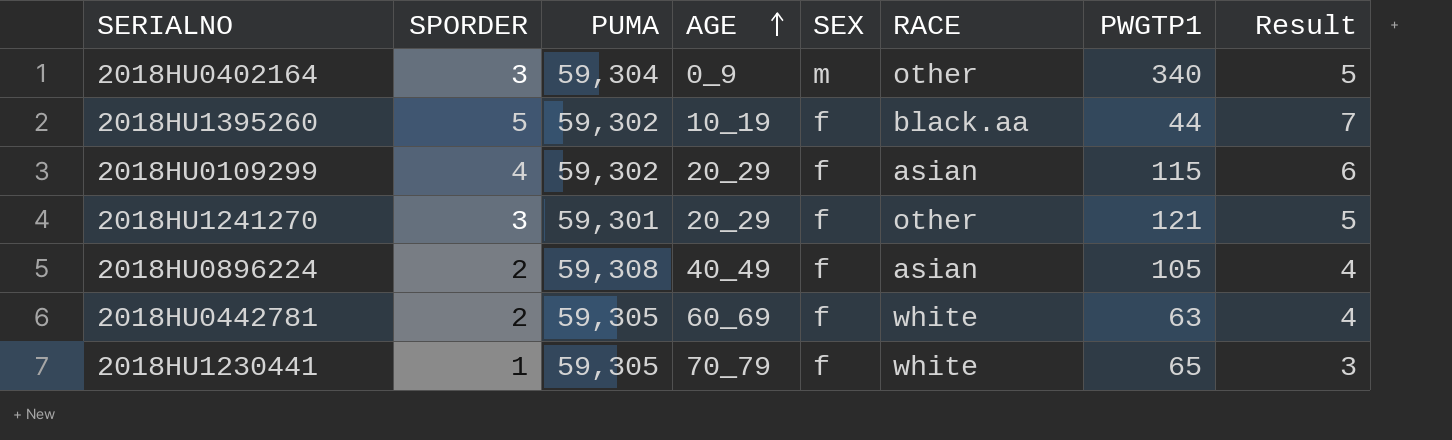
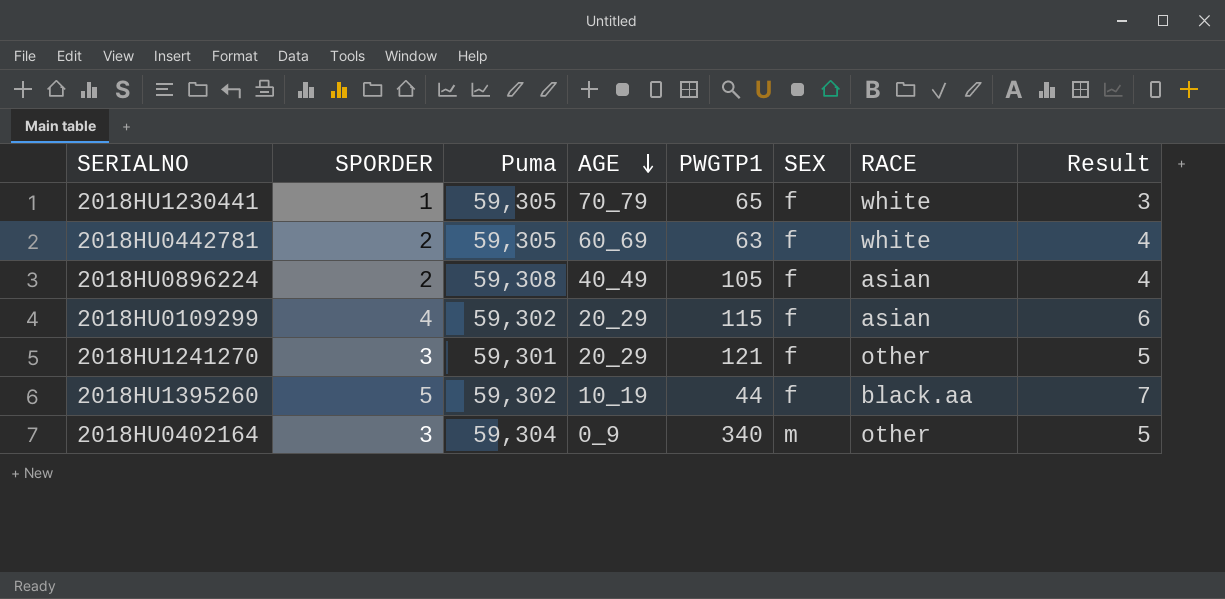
row order: AGE ascending -> AGE descending
column name: PUMA -> Puma
column PWGTP1 | position: 7 -> 5

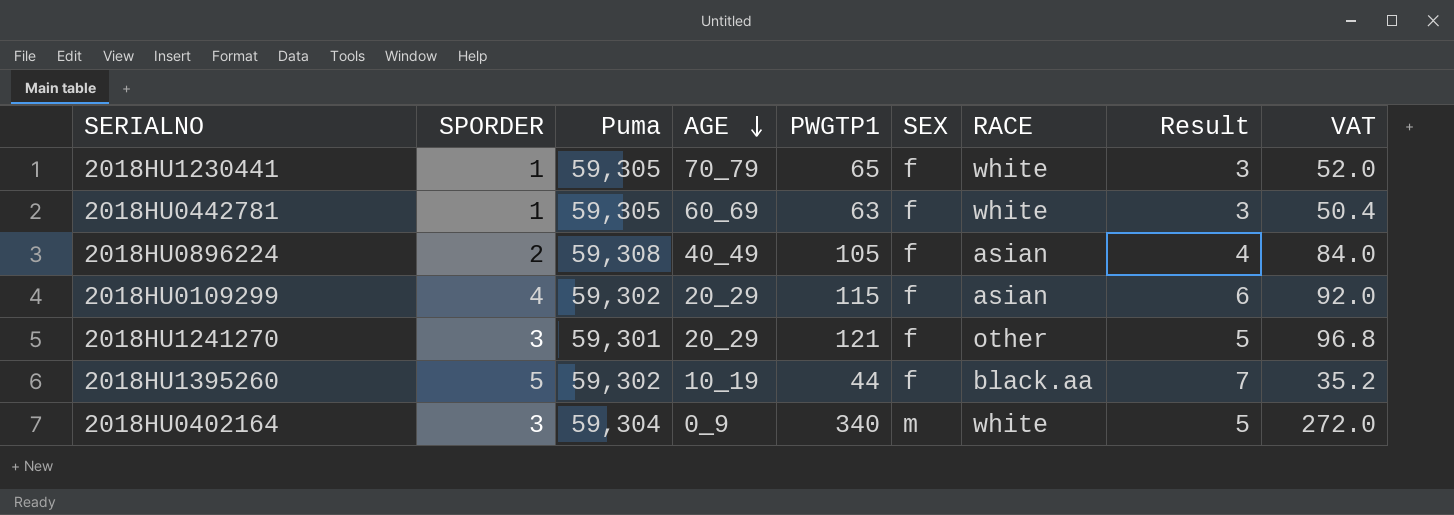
column VAT | formula: none -> [PWGTP1] * 0.8
2018HU0442781 | SPORDER: 2 -> 1
2018HU0442781 | Result: 4 -> 3
2018HU0402164 | RACE: other -> white

